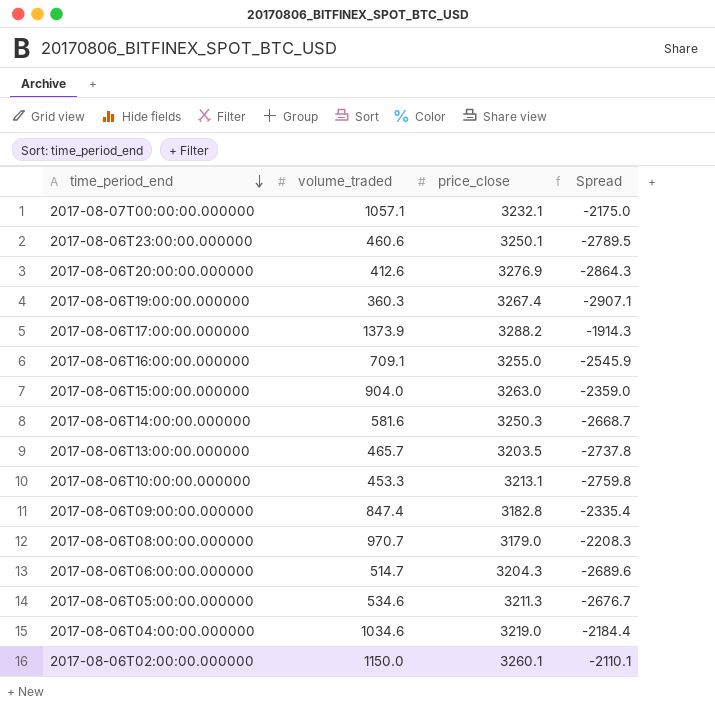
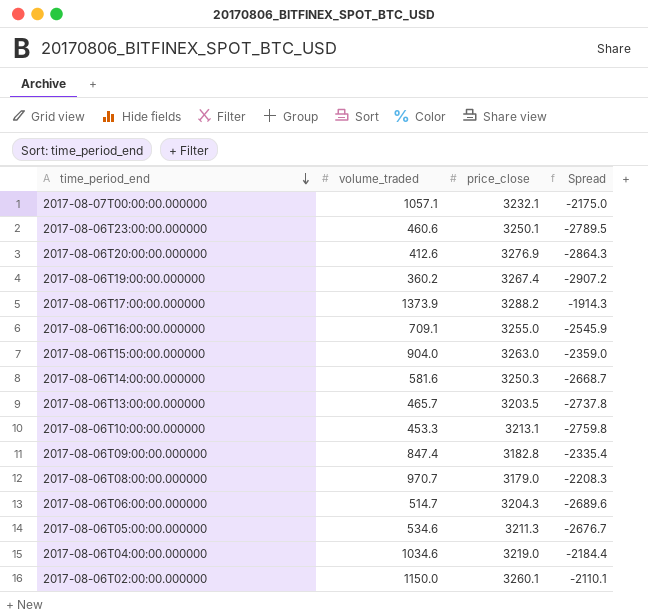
2017-08-06T19:00:00.000000 | volume_traded: 360.3 -> 360.2
2017-08-06T19:00:00.000000 | Spread: -2907.1 -> -2907.2

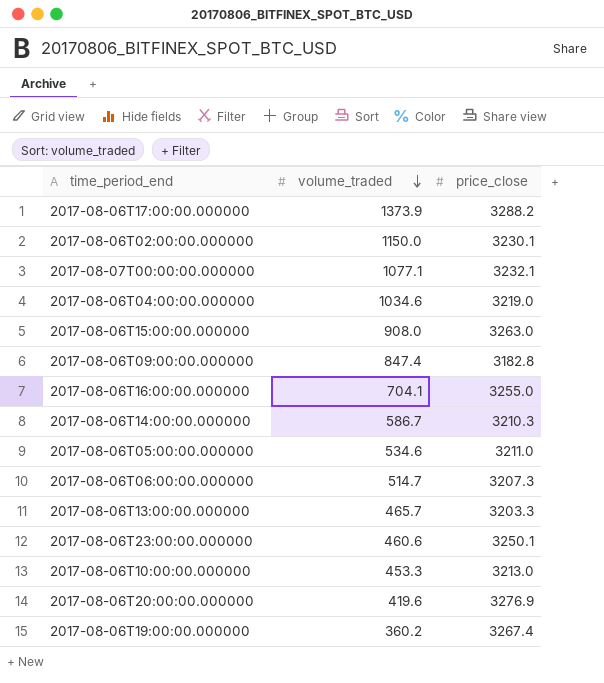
row order: time_period_end descending -> volume_traded descending
column Spread | formula: [volume_traded] - [price_close] -> none
row 2017-08-06T08:00:00.000000: 970.7 | 3179.0 | -2208.3 -> none
2017-08-06T02:00:00.000000 | price_close: 3260.1 -> 3230.1
2017-08-07T00:00:00.000000 | volume_traded: 1057.1 -> 1077.1
2017-08-06T15:00:00.000000 | volume_traded: 904.0 -> 908.0
2017-08-06T16:00:00.000000 | volume_traded: 709.1 -> 704.1
2017-08-06T14:00:00.000000 | volume_traded: 581.6 -> 586.7
2017-08-06T14:00:00.000000 | price_close: 3250.3 -> 3210.3
2017-08-06T05:00:00.000000 | price_close: 3211.3 -> 3211.0
2017-08-06T06:00:00.000000 | price_close: 3204.3 -> 3207.3
2017-08-06T13:00:00.000000 | price_close: 3203.5 -> 3203.3
2017-08-06T10:00:00.000000 | price_close: 3213.1 -> 3213.0
2017-08-06T20:00:00.000000 | volume_traded: 412.6 -> 419.6

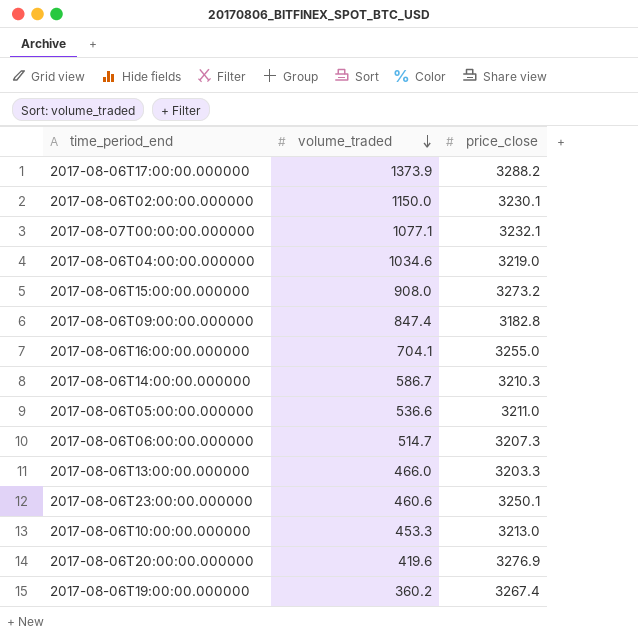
2017-08-06T15:00:00.000000 | price_close: 3263.0 -> 3273.2
2017-08-06T05:00:00.000000 | volume_traded: 534.6 -> 536.6
2017-08-06T13:00:00.000000 | volume_traded: 465.7 -> 466.0

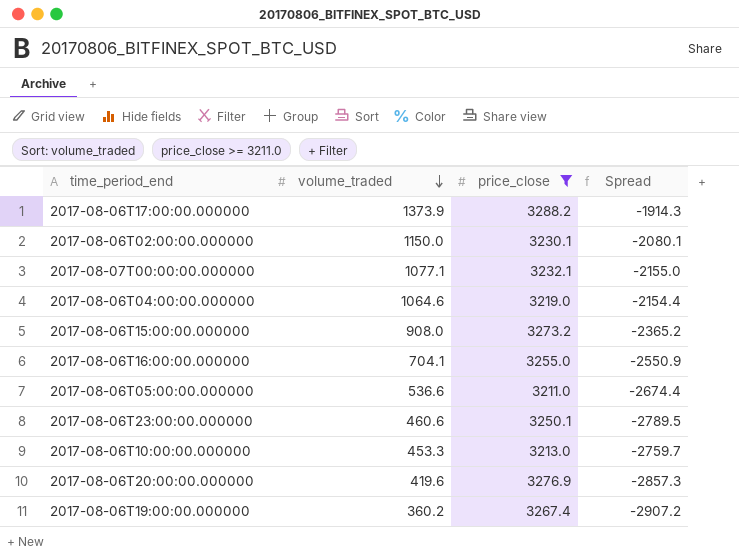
filter: none -> price_close >= 3211.0
column Spread | formula: none -> [volume_traded] - [price_close]
2017-08-06T04:00:00.000000 | volume_traded: 1034.6 -> 1064.6

